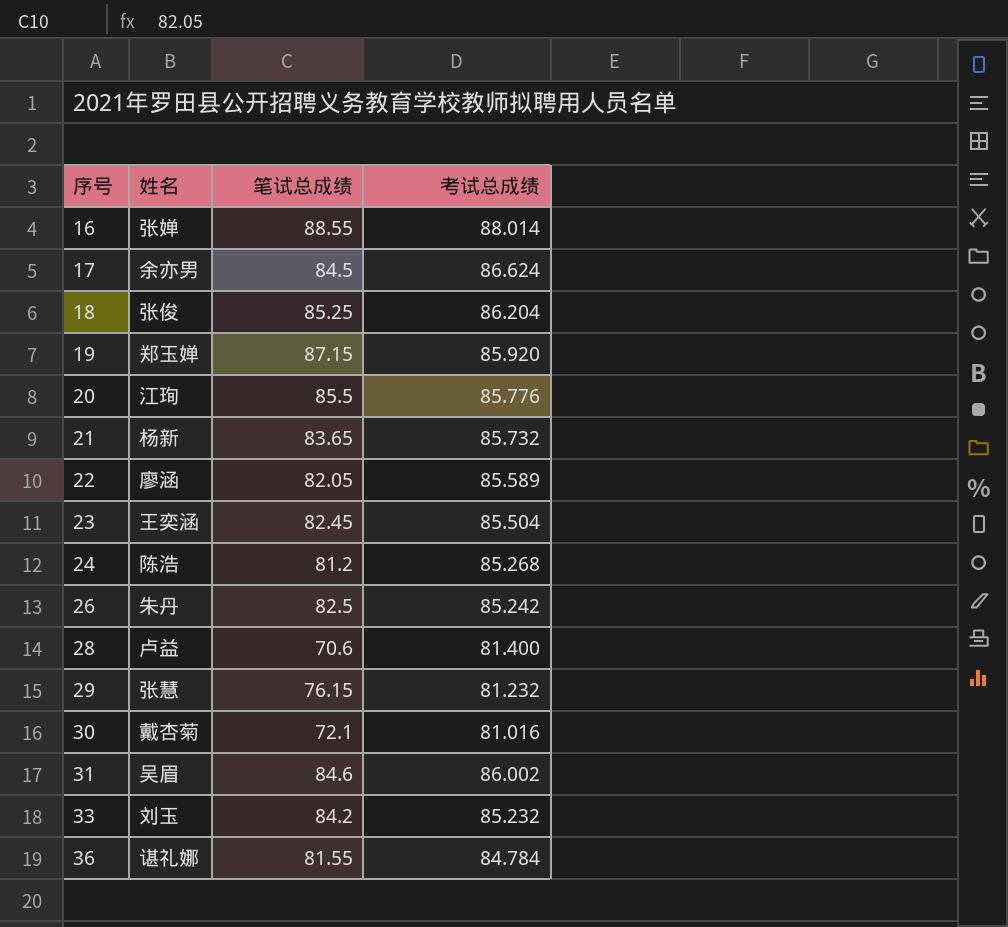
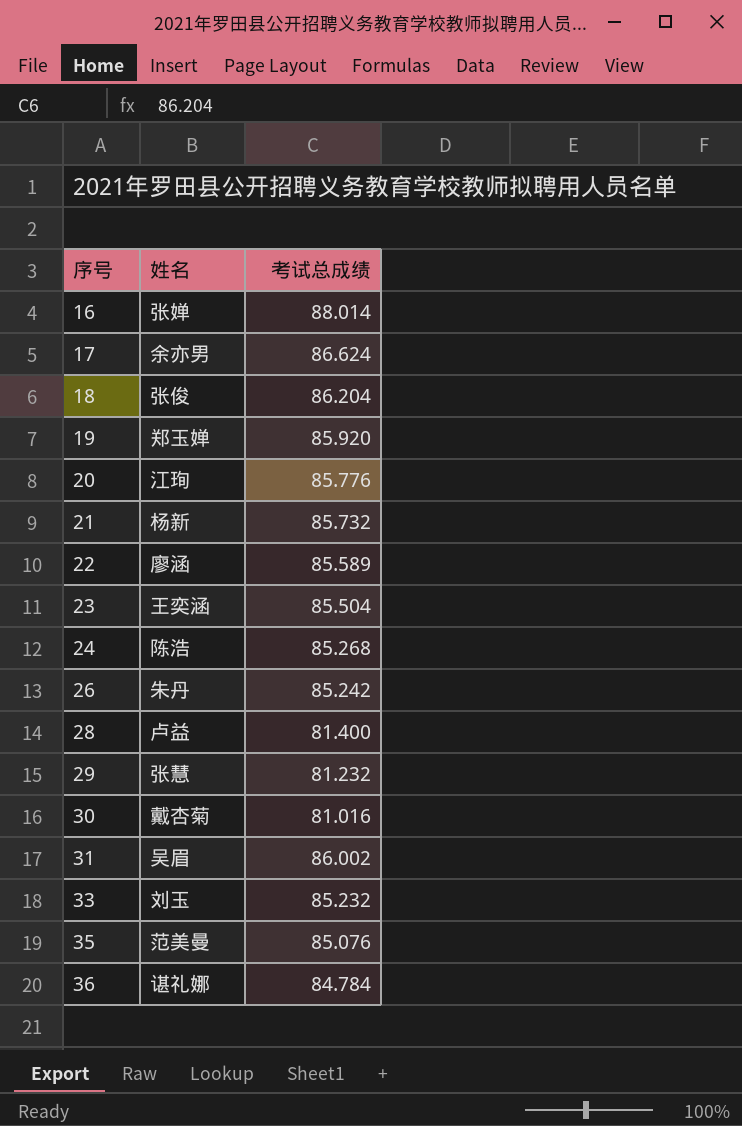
column 笔试总成绩 | position: 3 -> none
row 35: none -> 范美曼 | 85.076

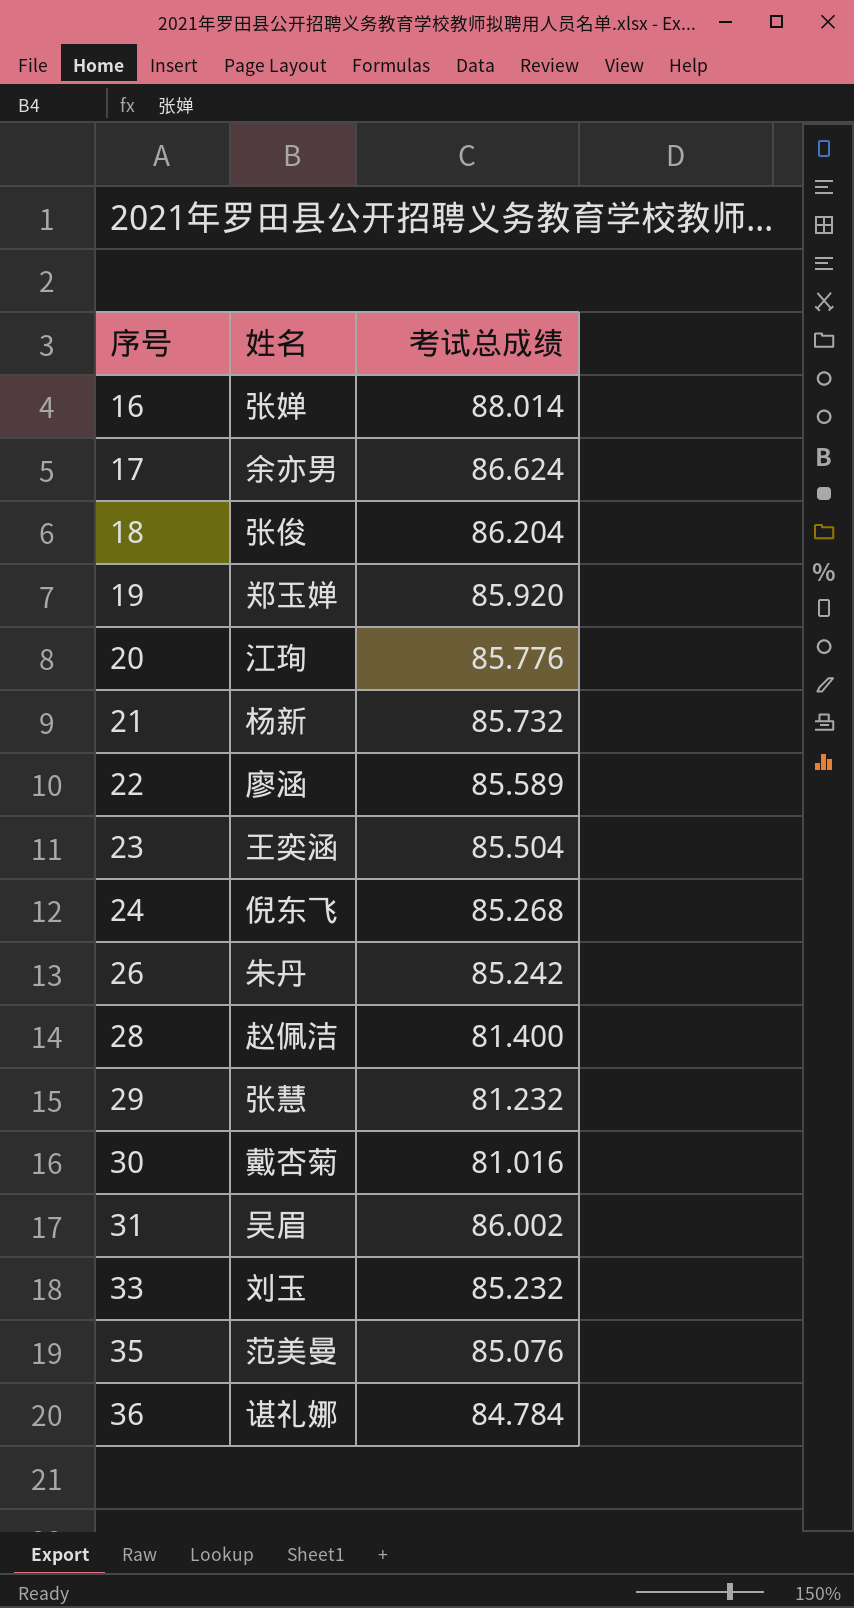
24 | 姓名: 陈浩 -> 倪东飞
28 | 姓名: 卢益 -> 赵佩洁

